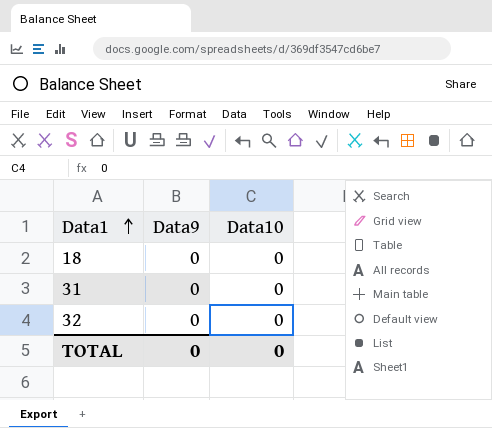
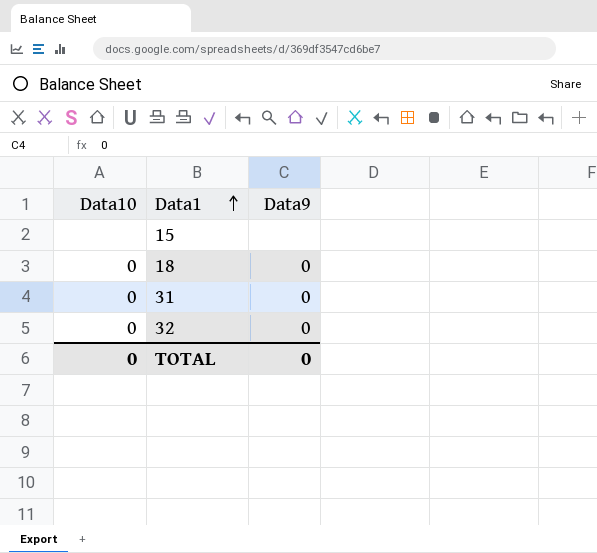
column Data10 | position: 3 -> 1
row 15: none -> none | none

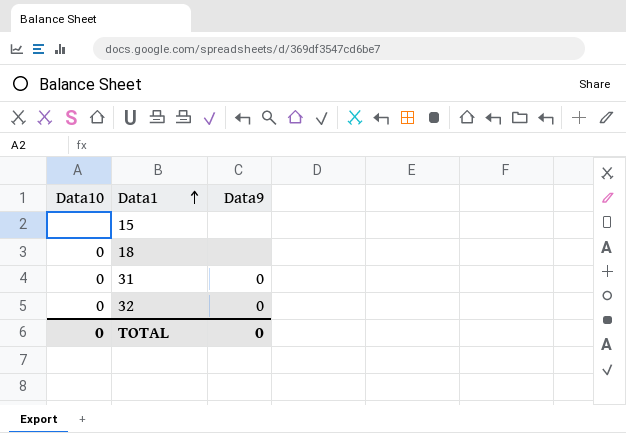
18 | Data9: 0 -> none

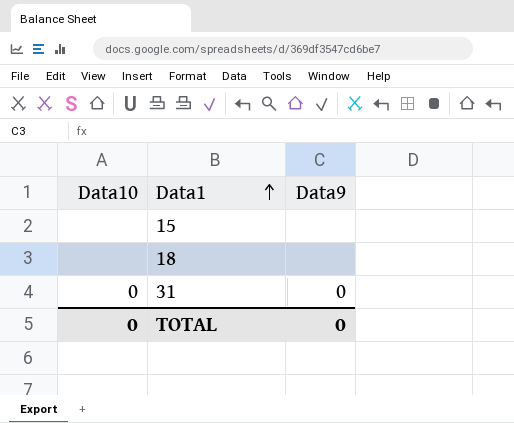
row 32: 0 | 0 -> none
18 | Data10: 0 -> none

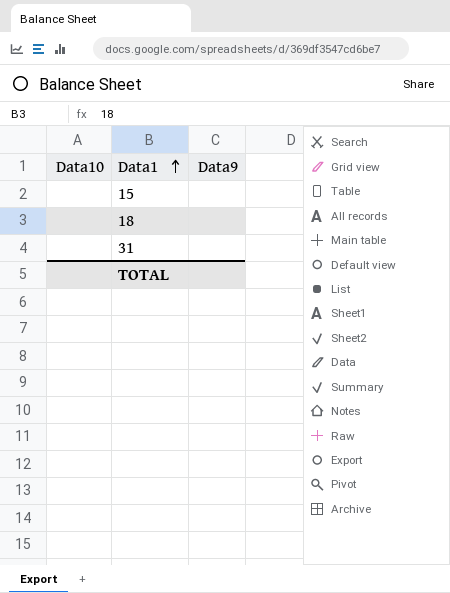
31 | Data10: 0 -> none
31 | Data9: 0 -> none
TOTAL | Data10: 0 -> none
TOTAL | Data9: 0 -> none

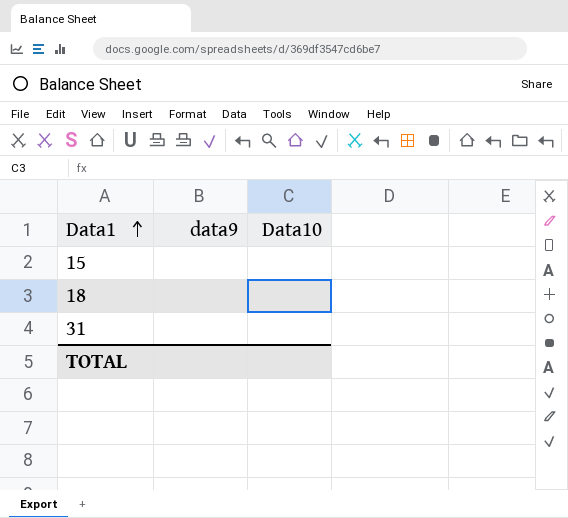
column name: Data9 -> data9
column Data10 | position: 1 -> 3

